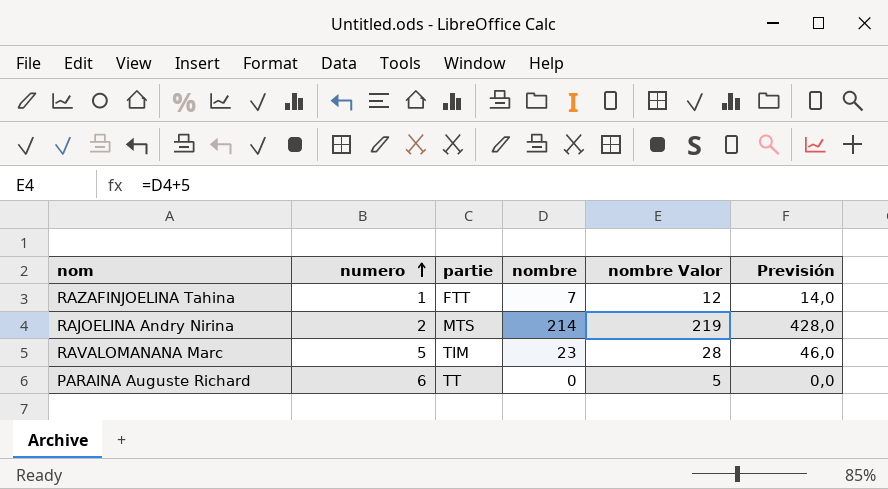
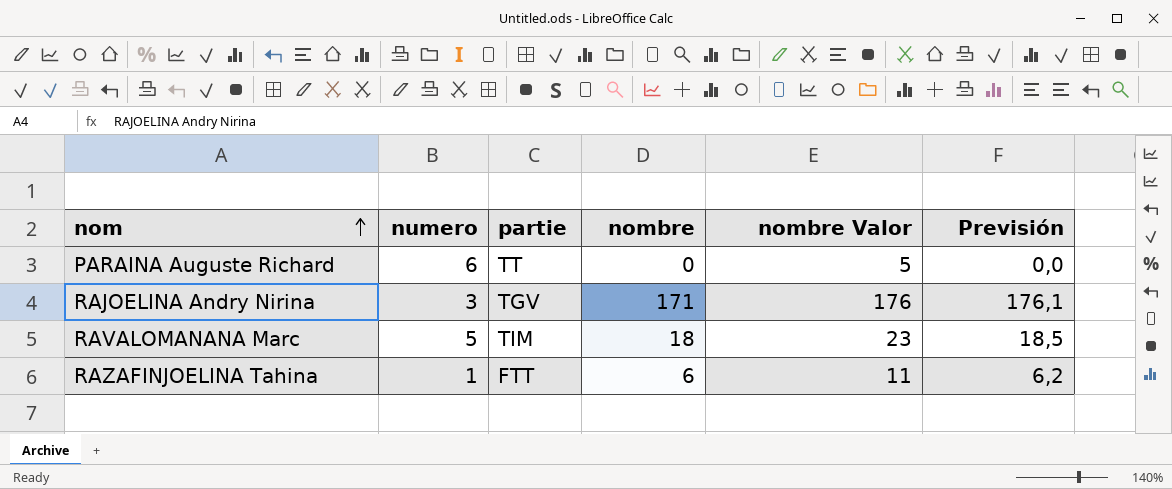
row order: numero ascending -> nom ascending
column Previsión | formula: [nombre] * 2 -> [nombre] * 1,03
RAJOELINA Andry Nirina | numero: 2 -> 3
RAJOELINA Andry Nirina | partie: MTS -> TGV
RAJOELINA Andry Nirina | nombre: 214 -> 171
RAJOELINA Andry Nirina | nombre Valor: 219 -> 176
RAVALOMANANA Marc | nombre: 23 -> 18
RAVALOMANANA Marc | nombre Valor: 28 -> 23
RAZAFINJOELINA Tahina | nombre: 7 -> 6
RAZAFINJOELINA Tahina | nombre Valor: 12 -> 11

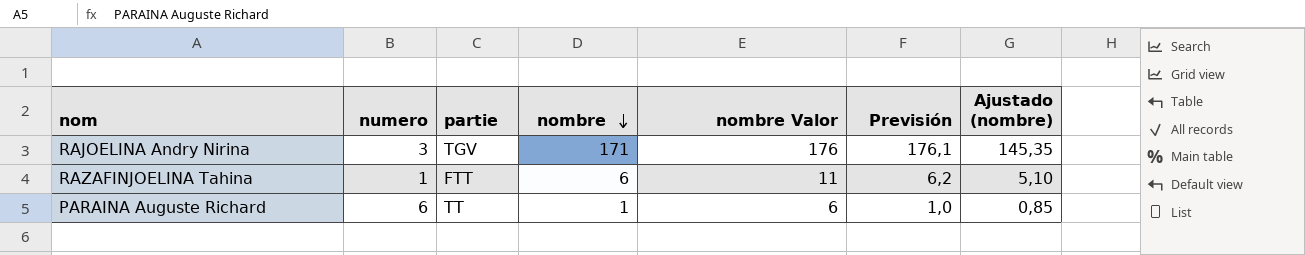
row order: nom ascending -> nombre descending
column Ajustado (nombre) | formula: none -> [nombre] * 0,85
row RAVALOMANANA Marc: 5 | TIM | 18 | 23 | 18,5 -> none
PARAINA Auguste Richard | nombre: 0 -> 1
PARAINA Auguste Richard | nombre Valor: 5 -> 6
PARAINA Auguste Richard | Previsión: 0,0 -> 1,0

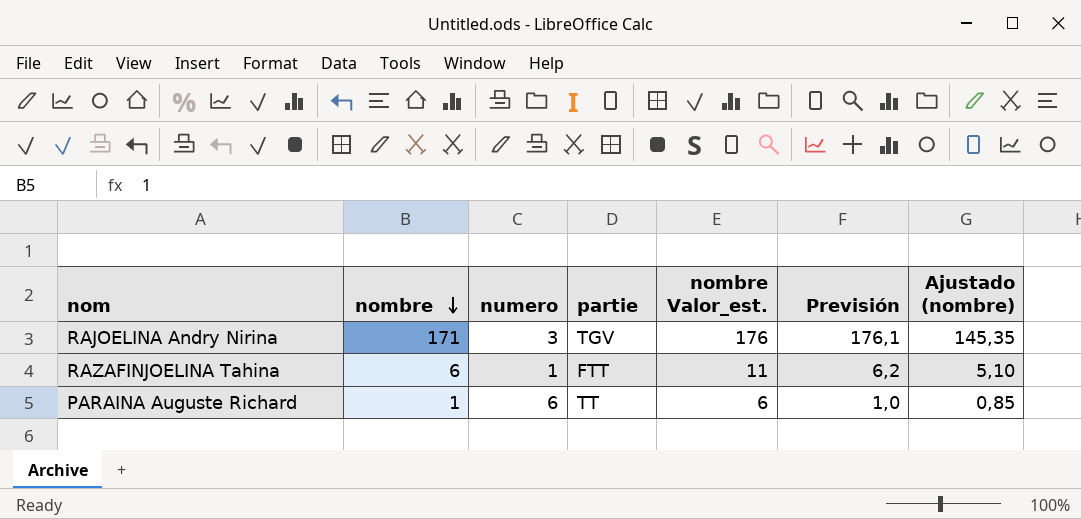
column nombre | position: 4 -> 2
column name: nombre Valor -> nombre Valor_est.

